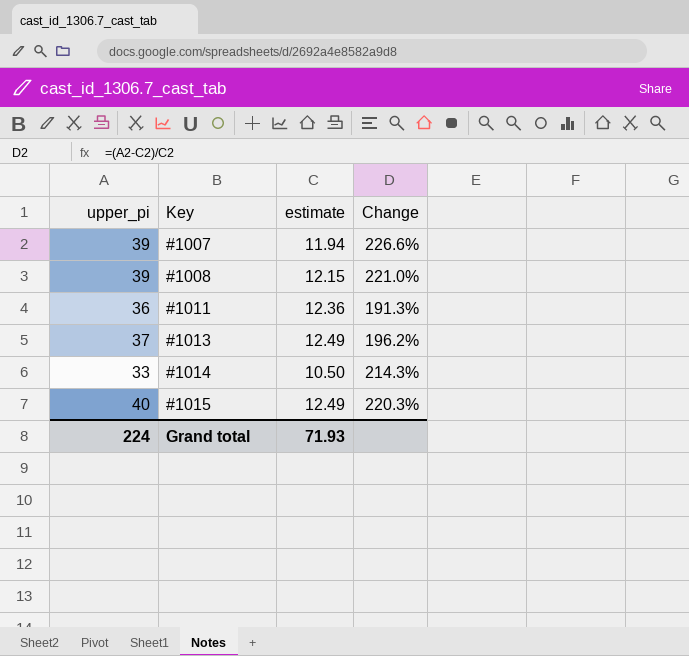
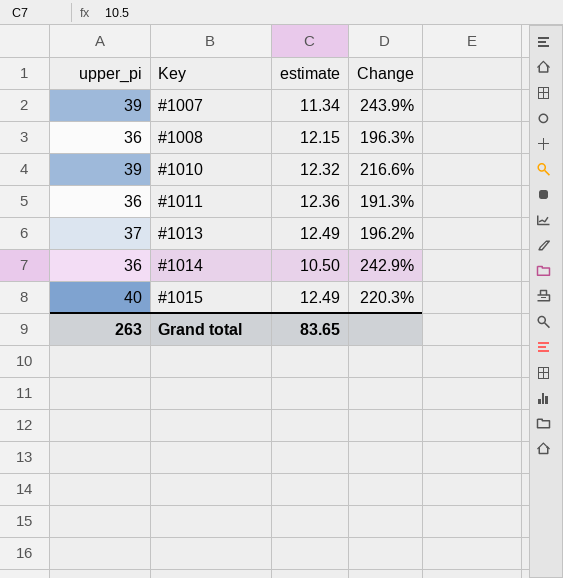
#1007 | estimate: 11.94 -> 11.34
#1007 | Change: 226.6% -> 243.9%
#1008 | upper_pi: 39 -> 36
#1008 | Change: 221.0% -> 196.3%
row #1010: none -> 39 | 12.32 | 216.6%
#1014 | upper_pi: 33 -> 36
#1014 | Change: 214.3% -> 242.9%
Grand total | upper_pi: 224 -> 263
Grand total | estimate: 71.93 -> 83.65

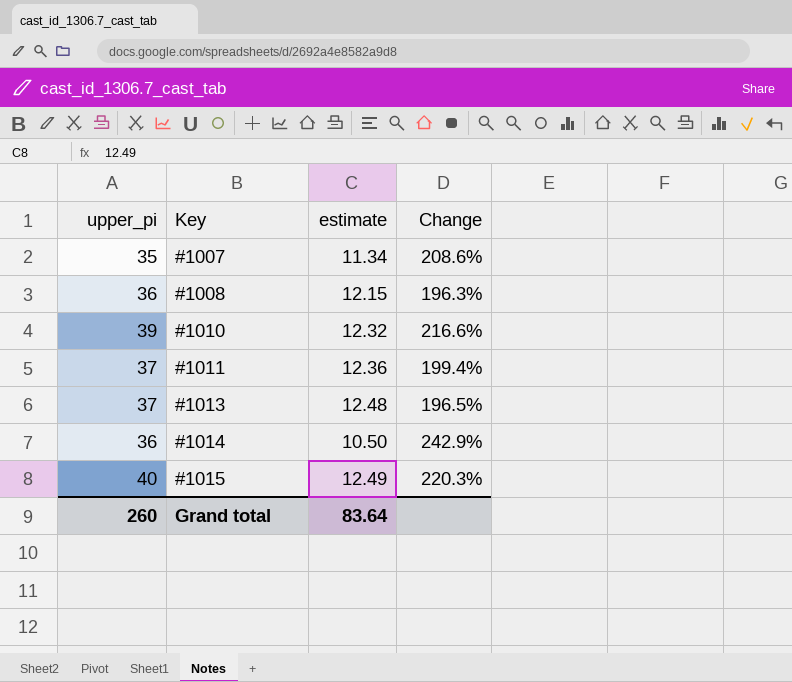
#1007 | upper_pi: 39 -> 35
#1007 | Change: 243.9% -> 208.6%
#1011 | upper_pi: 36 -> 37
#1011 | Change: 191.3% -> 199.4%
#1013 | estimate: 12.49 -> 12.48
#1013 | Change: 196.2% -> 196.5%
Grand total | upper_pi: 263 -> 260
Grand total | estimate: 83.65 -> 83.64

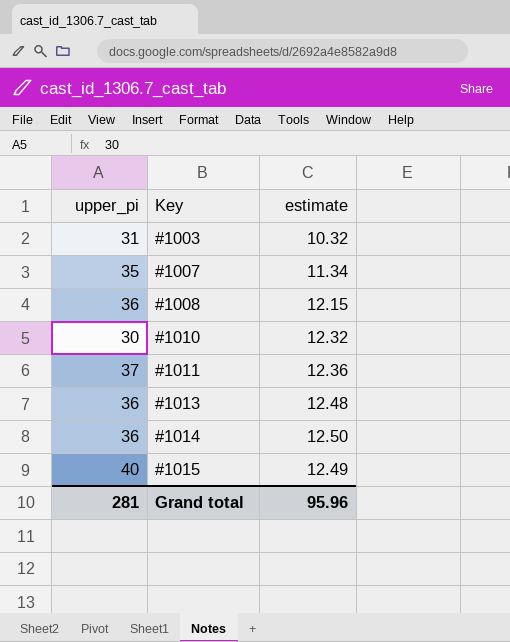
column Change | formula: ([upper_pi] - [estimate]) / [estimate] -> none
row #1003: none -> 31 | 10.32
#1010 | upper_pi: 39 -> 30
#1013 | upper_pi: 37 -> 36
#1014 | estimate: 10.50 -> 12.50
Grand total | upper_pi: 260 -> 281
Grand total | estimate: 83.64 -> 95.96

